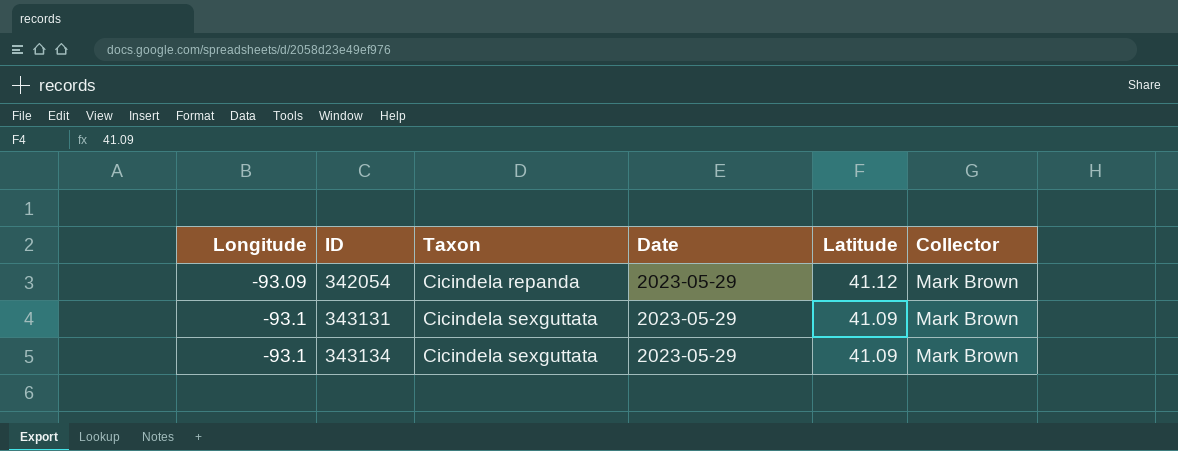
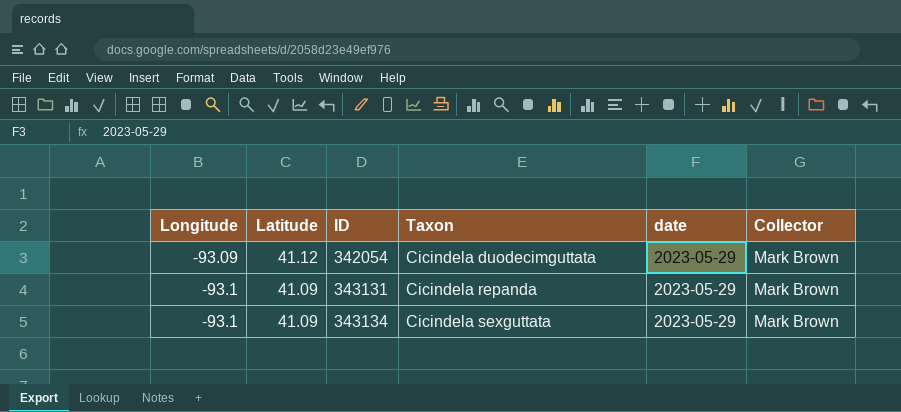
column Latitude | position: 5 -> 2
column name: Date -> date
342054 | Taxon: Cicindela repanda -> Cicindela duodecimguttata
343131 | Taxon: Cicindela sexguttata -> Cicindela repanda

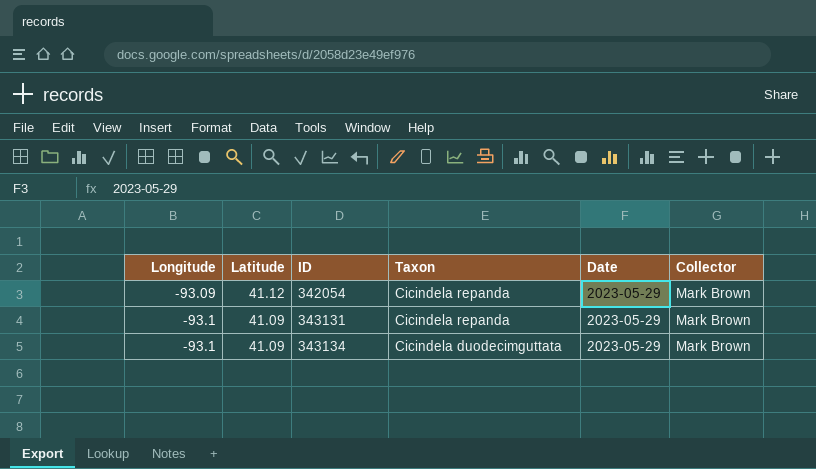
column name: date -> Date
342054 | Taxon: Cicindela duodecimguttata -> Cicindela repanda
343134 | Taxon: Cicindela sexguttata -> Cicindela duodecimguttata

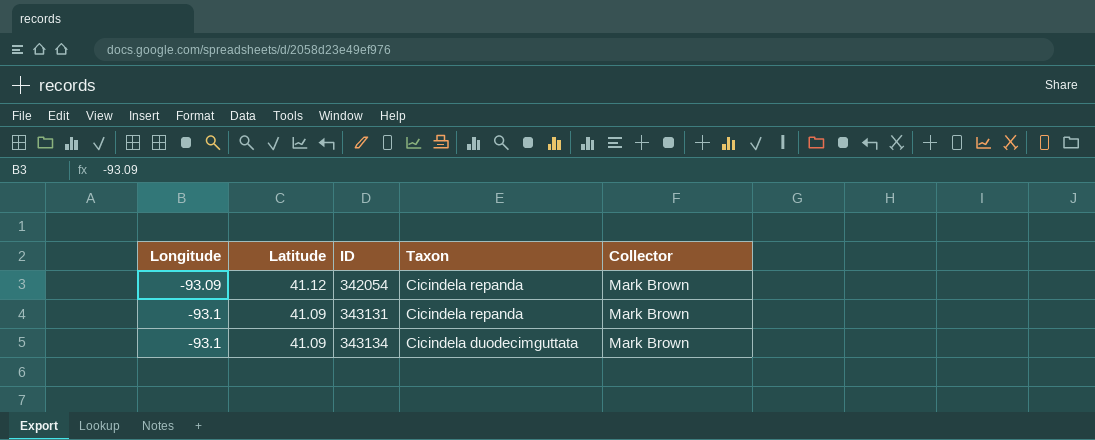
column Date | position: 5 -> none

